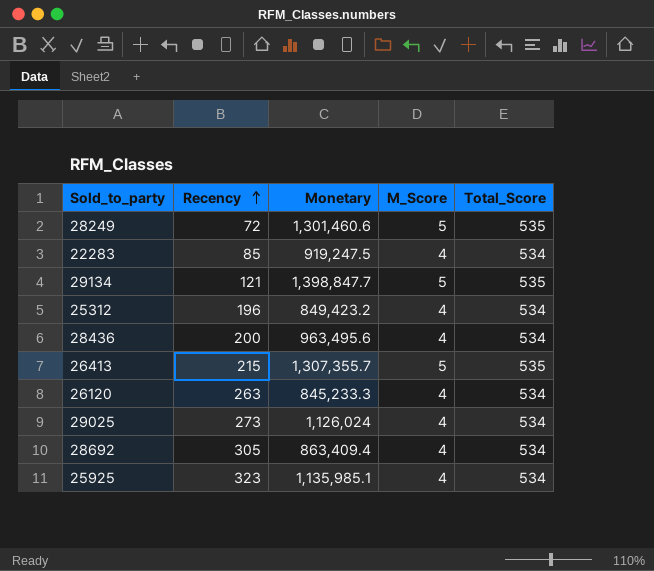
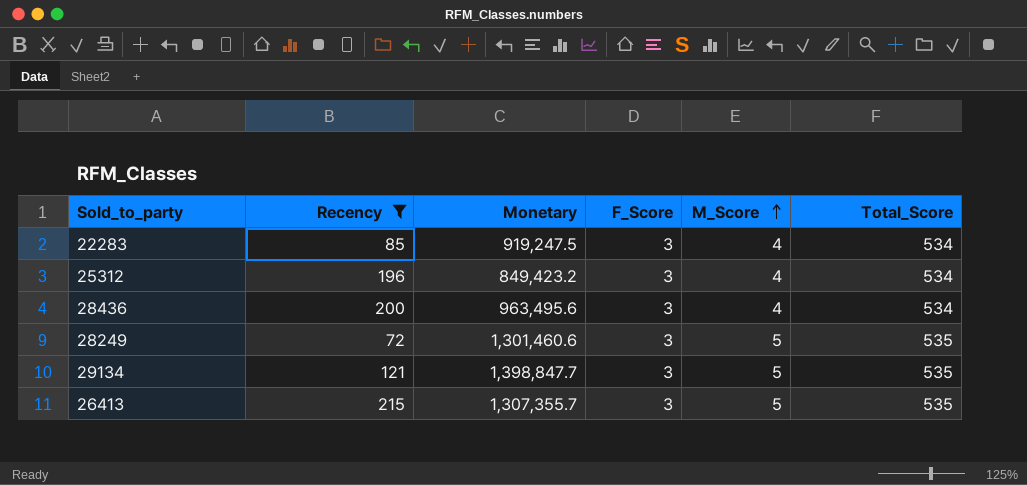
filter: none -> Recency <= 215
row order: Recency ascending -> M_Score ascending
column F_Score | position: none -> 4

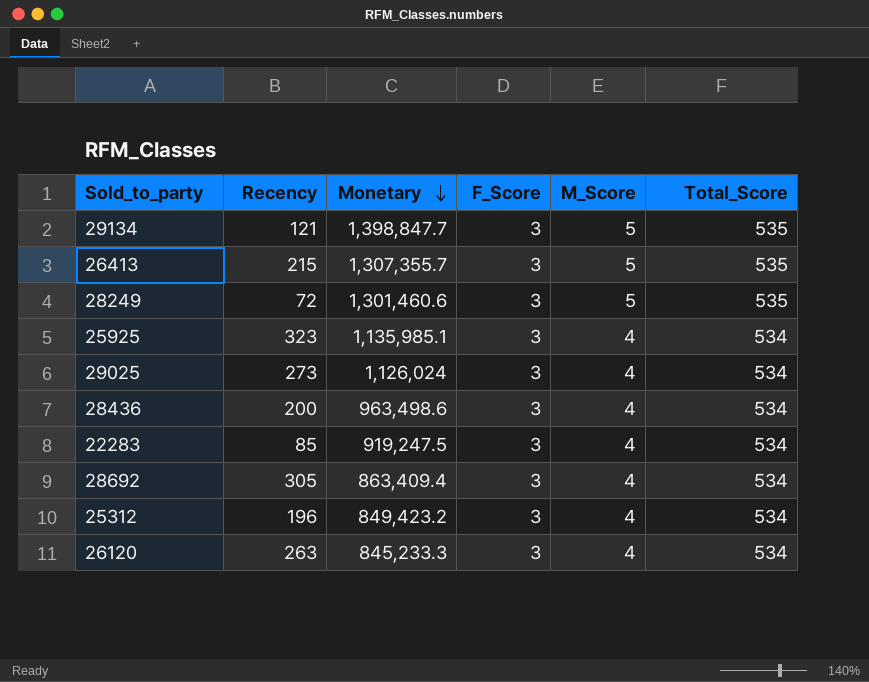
filter: Recency <= 215 -> none
row order: M_Score ascending -> Monetary descending
28436 | Monetary: 963,495.6 -> 963,498.6

